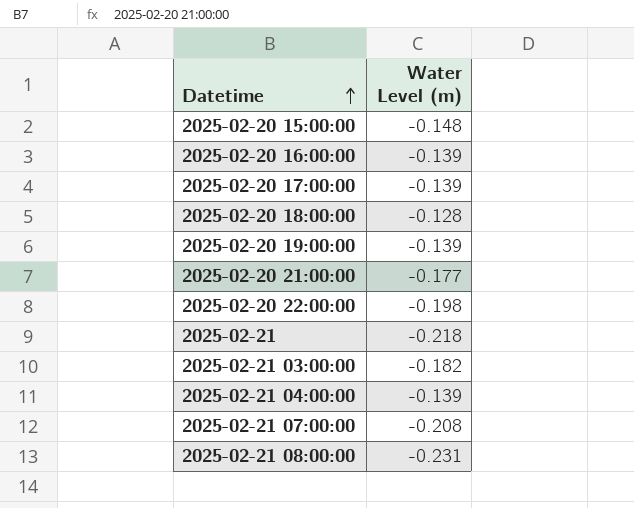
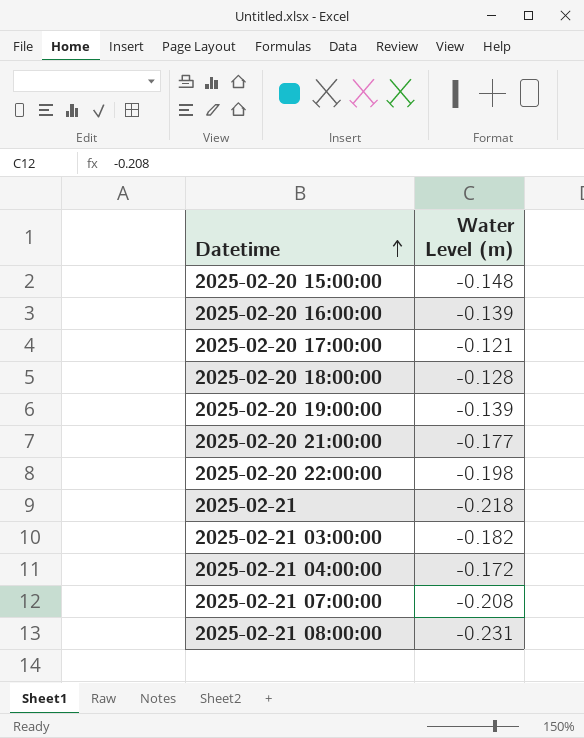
2025-02-20 17:00:00 | Water Level (m): -0.139 -> -0.121
2025-02-21 04:00:00 | Water Level (m): -0.139 -> -0.172

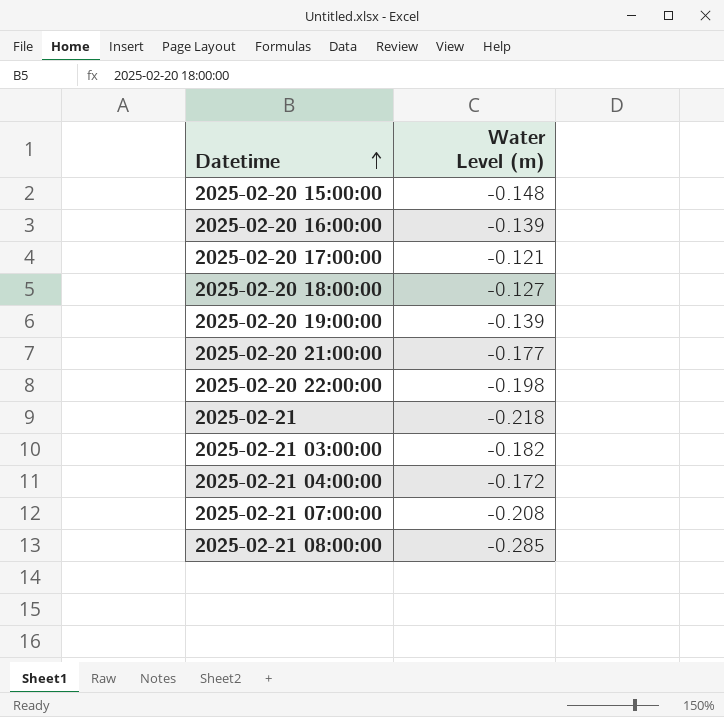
2025-02-20 18:00:00 | Water Level (m): -0.128 -> -0.127
2025-02-21 08:00:00 | Water Level (m): -0.231 -> -0.285

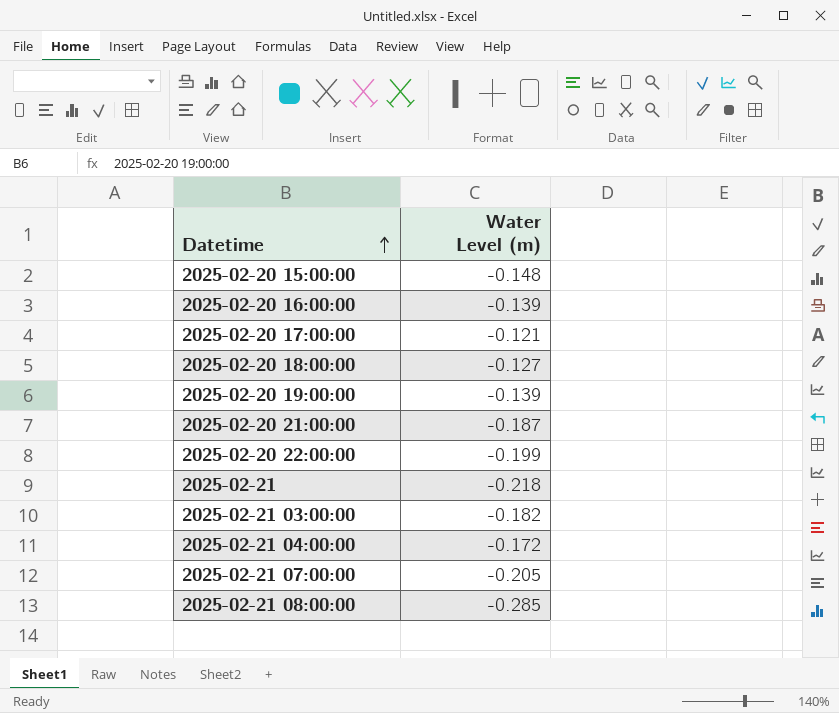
2025-02-20 21:00:00 | Water Level (m): -0.177 -> -0.187
2025-02-20 22:00:00 | Water Level (m): -0.198 -> -0.199
2025-02-21 07:00:00 | Water Level (m): -0.208 -> -0.205

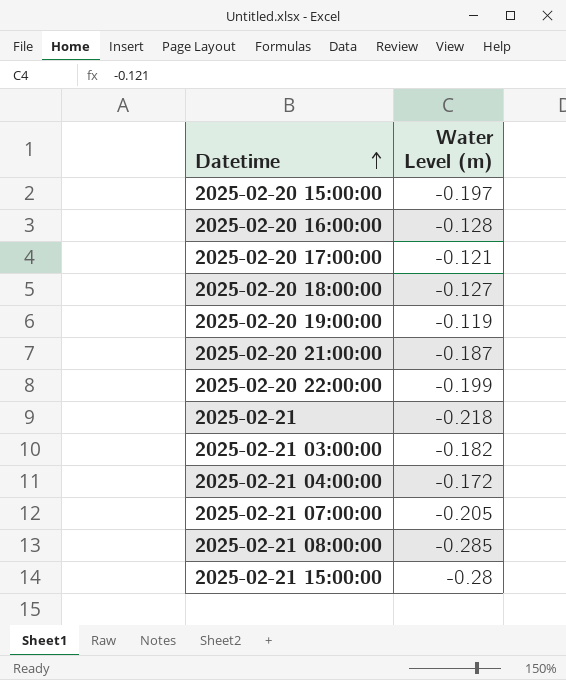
2025-02-20 15:00:00 | Water Level (m): -0.148 -> -0.197
2025-02-20 16:00:00 | Water Level (m): -0.139 -> -0.128
2025-02-20 19:00:00 | Water Level (m): -0.139 -> -0.119
row 2025-02-21 15:00:00: none -> -0.28

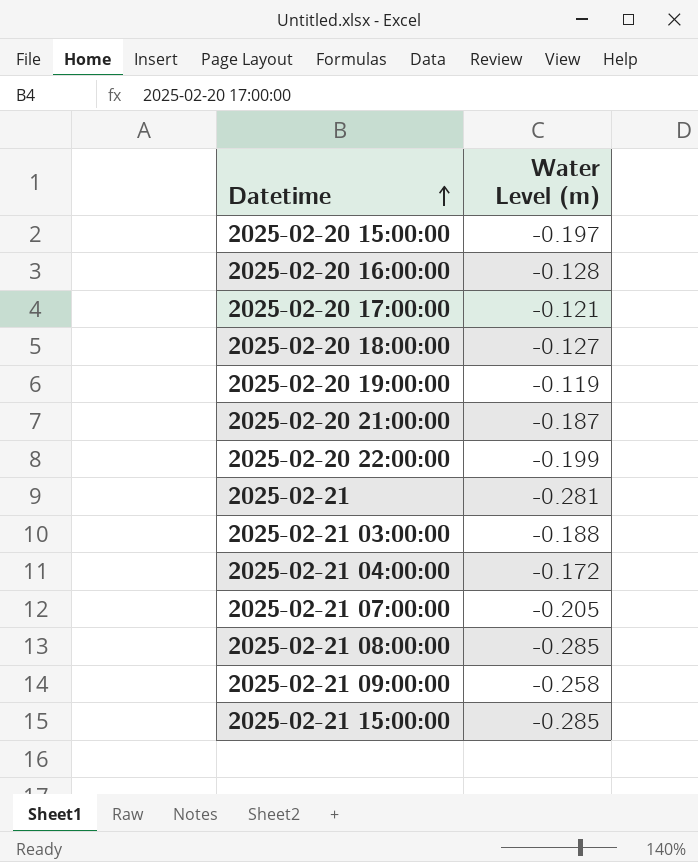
2025-02-21 | Water Level (m): -0.218 -> -0.281
2025-02-21 03:00:00 | Water Level (m): -0.182 -> -0.188
row 2025-02-21 09:00:00: none -> -0.258
2025-02-21 15:00:00 | Water Level (m): -0.28 -> -0.285

